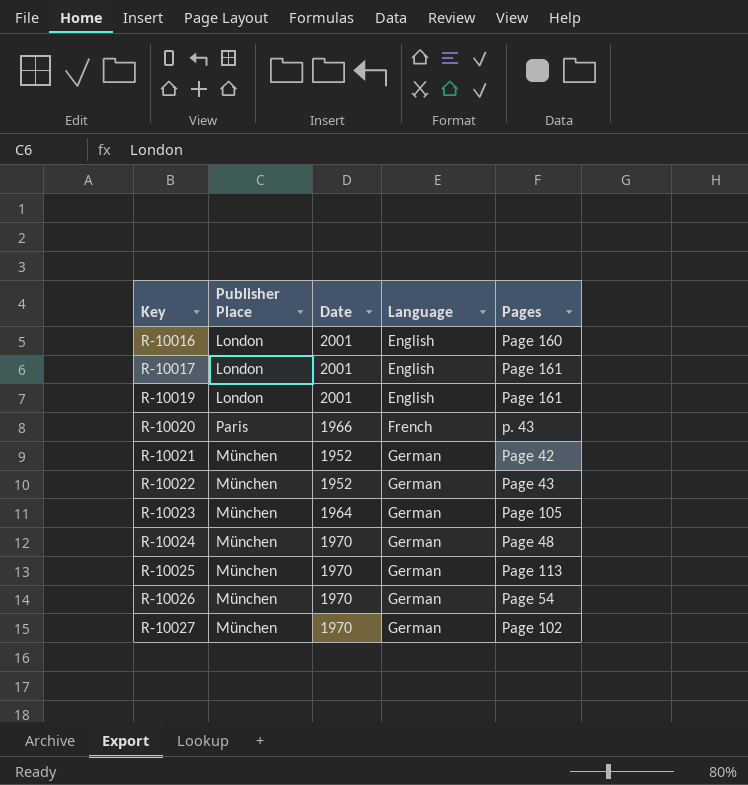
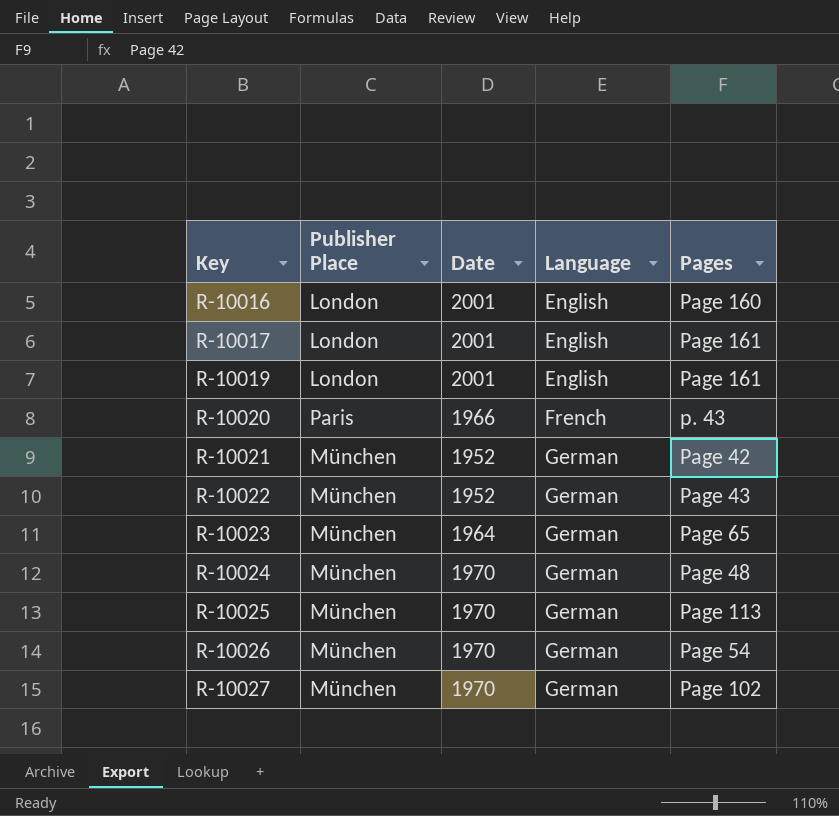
R-10023 | Pages: Page 105 -> Page 65

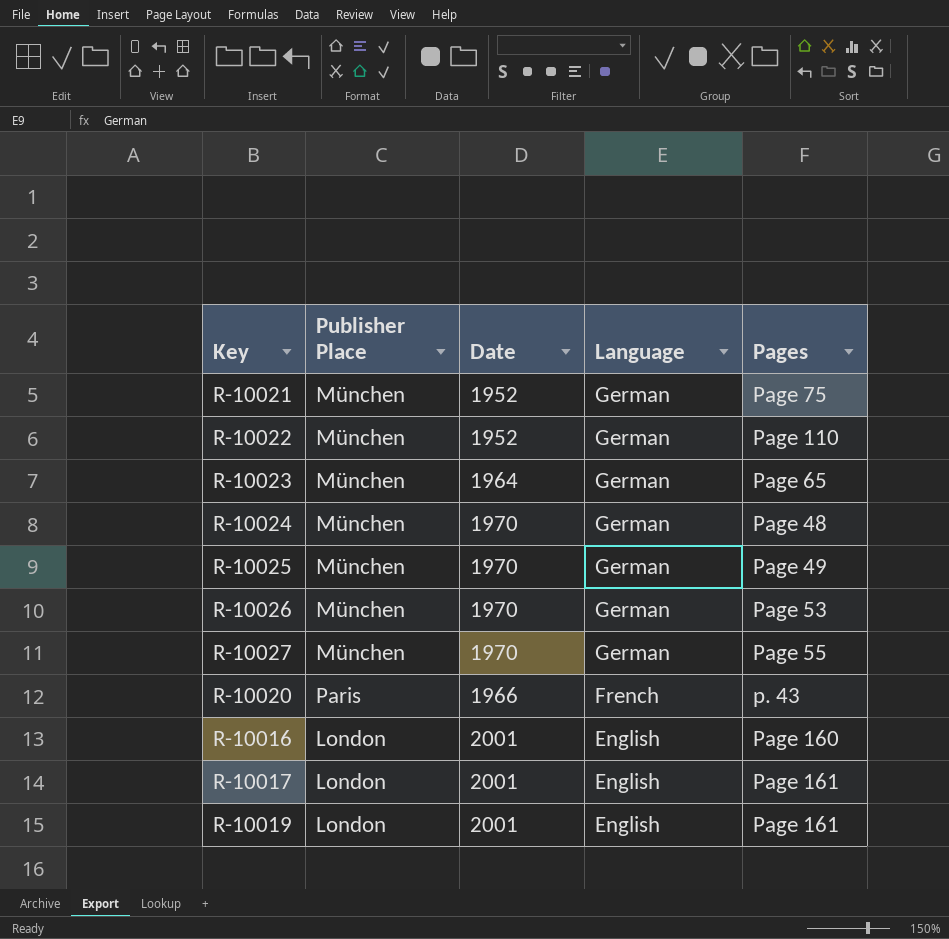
row order: Key ascending -> Language descending
R-10021 | Pages: Page 42 -> Page 75
R-10022 | Pages: Page 43 -> Page 110
R-10025 | Pages: Page 113 -> Page 49
R-10026 | Pages: Page 54 -> Page 53
R-10027 | Pages: Page 102 -> Page 55

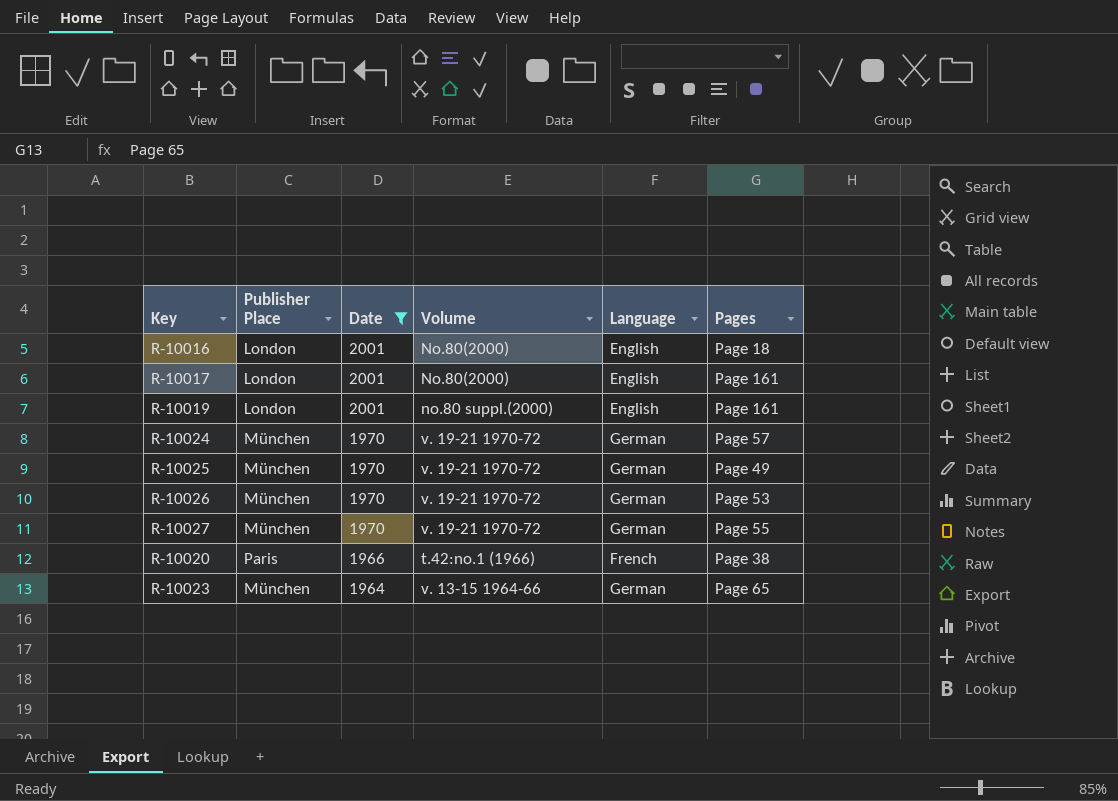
filter: none -> Date != 1952
row order: Language descending -> Date descending
column Volume | position: none -> 4
R-10016 | Pages: Page 160 -> Page 18
R-10024 | Pages: Page 48 -> Page 57
R-10020 | Pages: p. 43 -> Page 38

